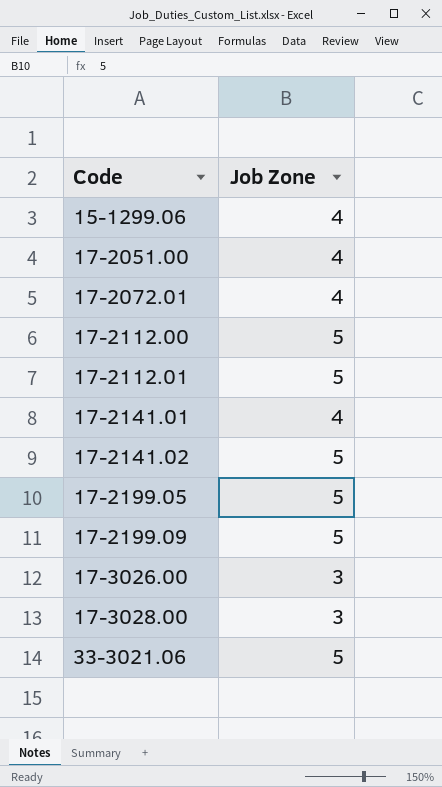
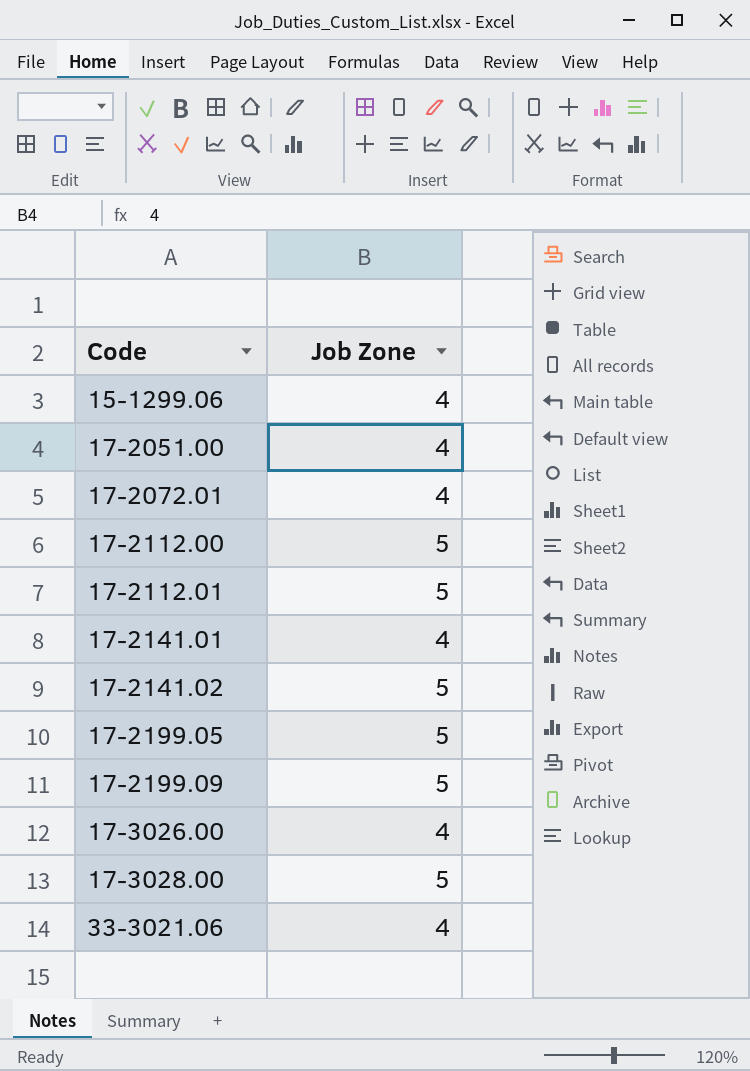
17-3026.00 | Job Zone: 3 -> 4
17-3028.00 | Job Zone: 3 -> 5
33-3021.06 | Job Zone: 5 -> 4

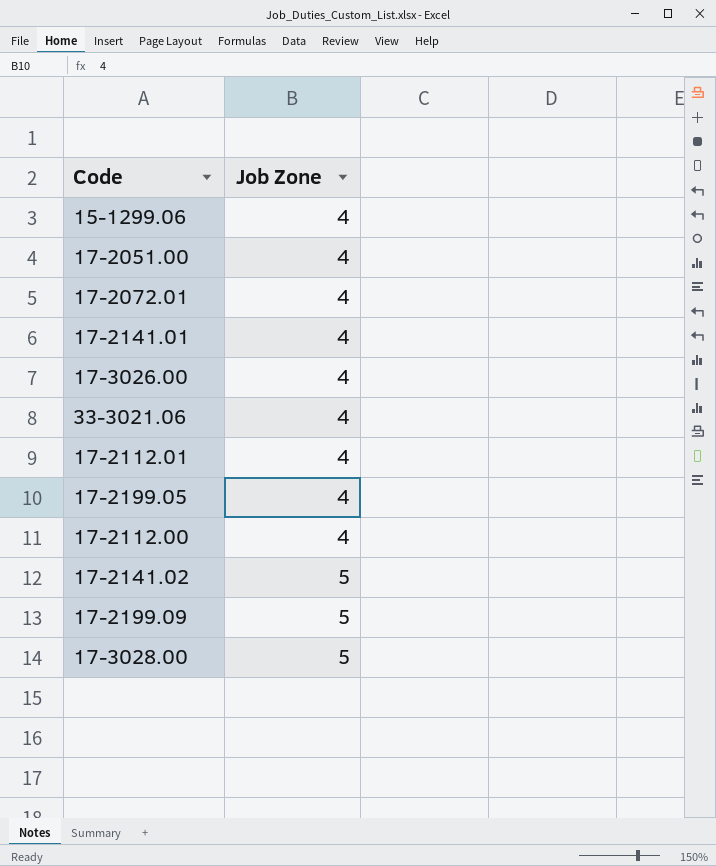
row order: Code ascending -> Job Zone ascending
17-2112.01 | Job Zone: 5 -> 4
17-2199.05 | Job Zone: 5 -> 4
17-2112.00 | Job Zone: 5 -> 4

